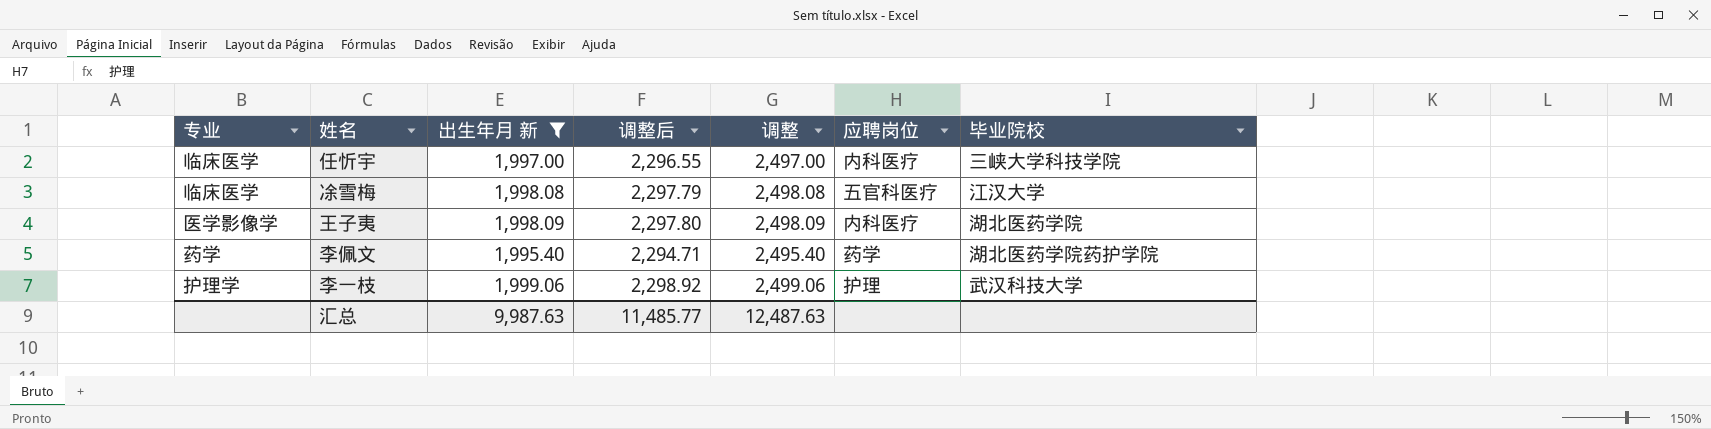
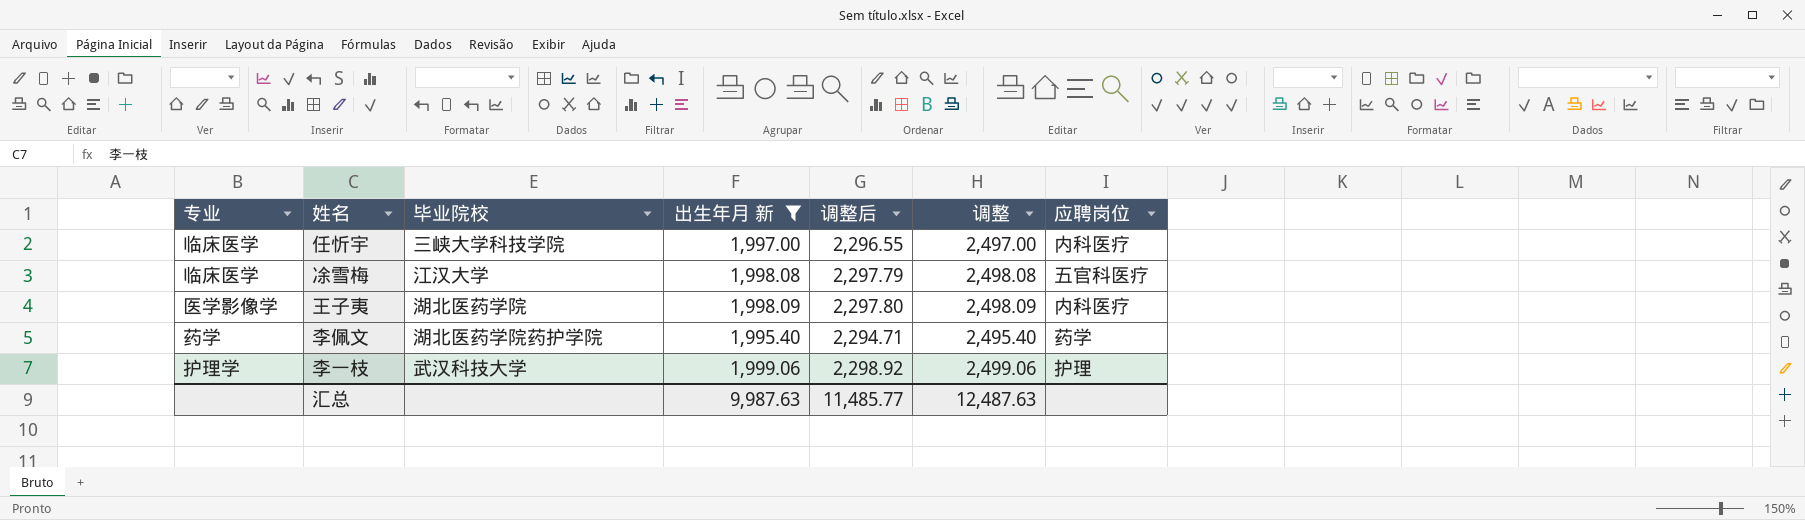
column 毕业院校 | position: 7 -> 3

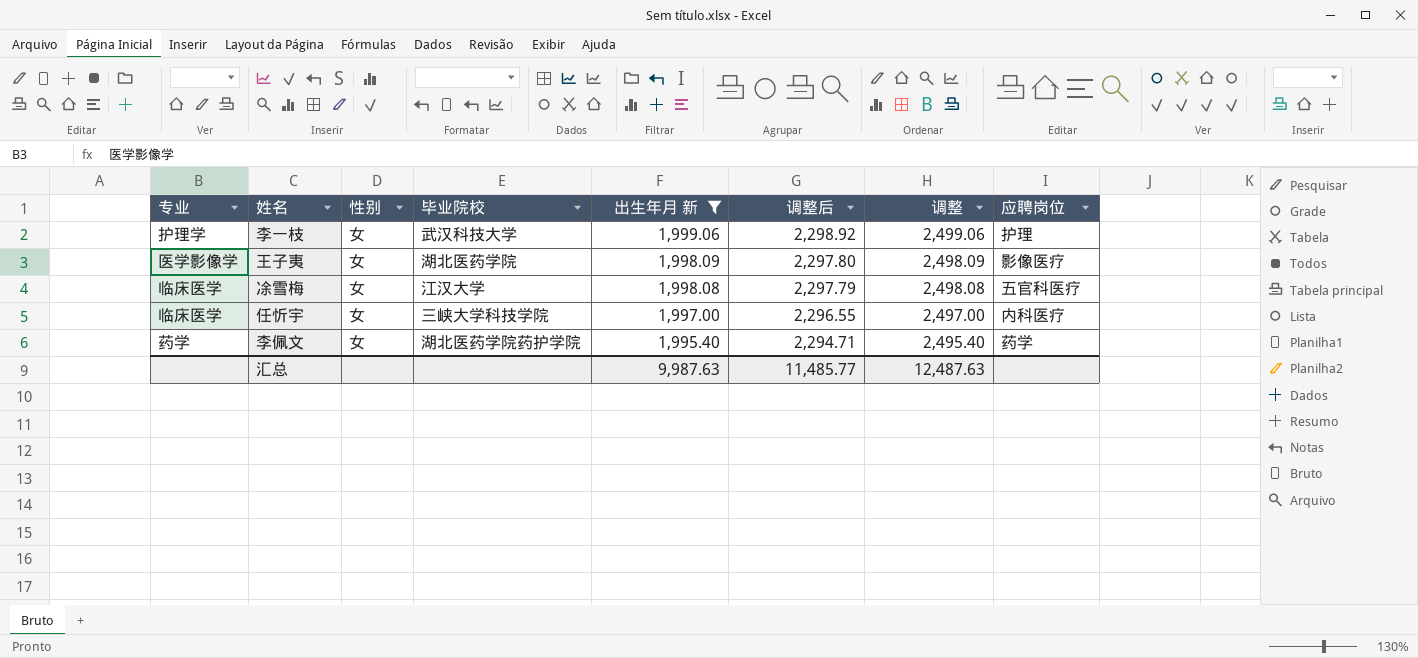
row order: none -> 出生年月 新 descending
column 性别 | position: none -> 3
王子夷 | 应聘岗位: 内科医疗 -> 影像医疗

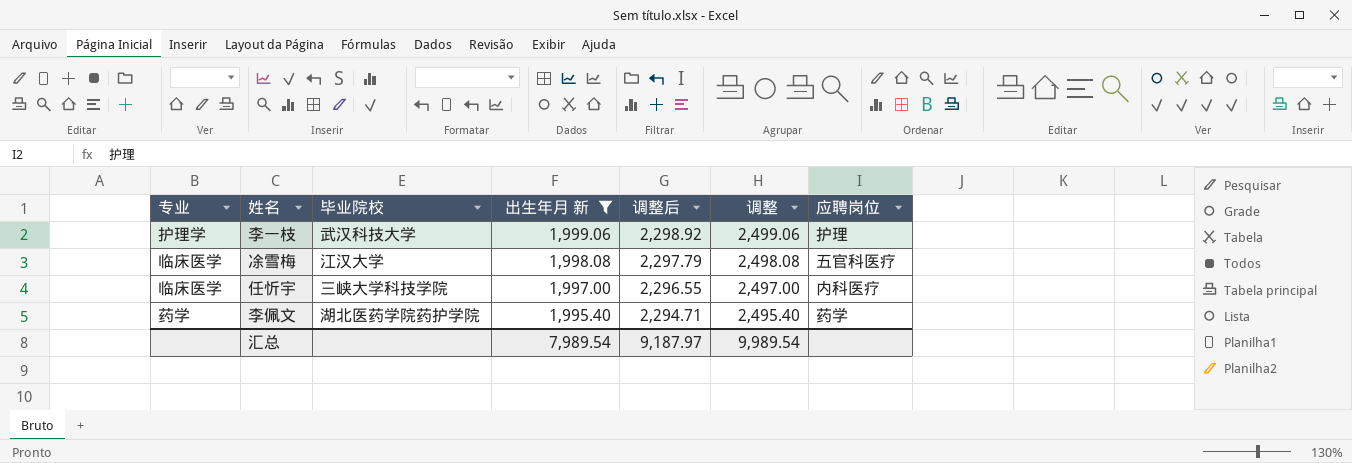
column 性别 | position: 3 -> none
row 王子夷: 医学影像学 | 女 | 湖北医药学院 | 1,998.09 | 2,297.80 | 2,498.09 | 影像医疗 -> none
汇总 | 出生年月 新: 9,987.63 -> 7,989.54
汇总 | 调整后: 11,485.77 -> 9,187.97
汇总 | 调整: 12,487.63 -> 9,989.54

